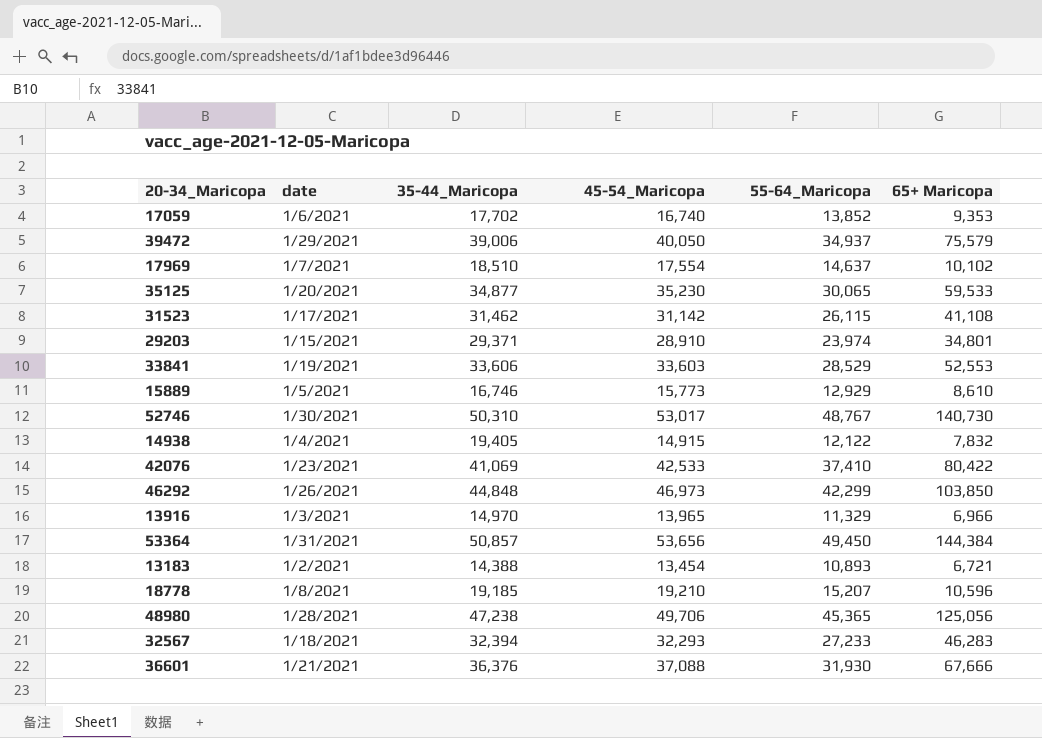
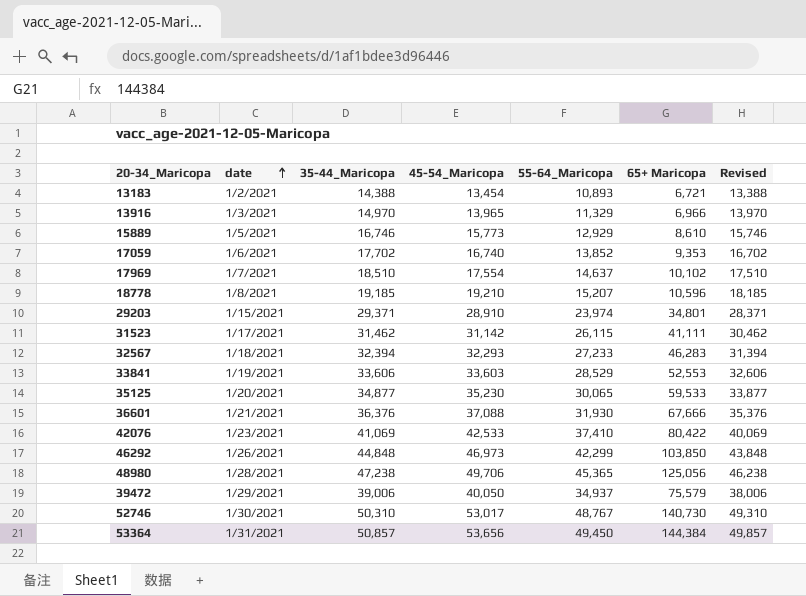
row order: none -> date ascending
column Revised | formula: none -> [35-44_Maricopa] - 1000
row 14938: 1/4/2021 | 19,405 | 14,915 | 12,122 | 7,832 -> none
31523 | 65+ Maricopa: 41,108 -> 41,111

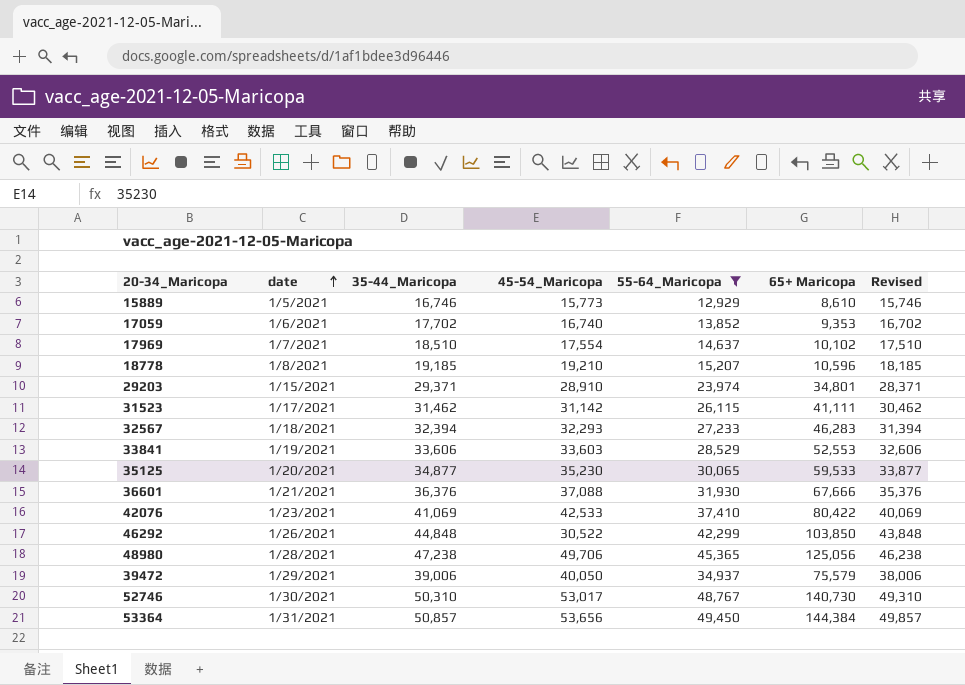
filter: none -> 55-64_Maricopa >= 12,929
46292 | 45-54_Maricopa: 46,973 -> 30,522

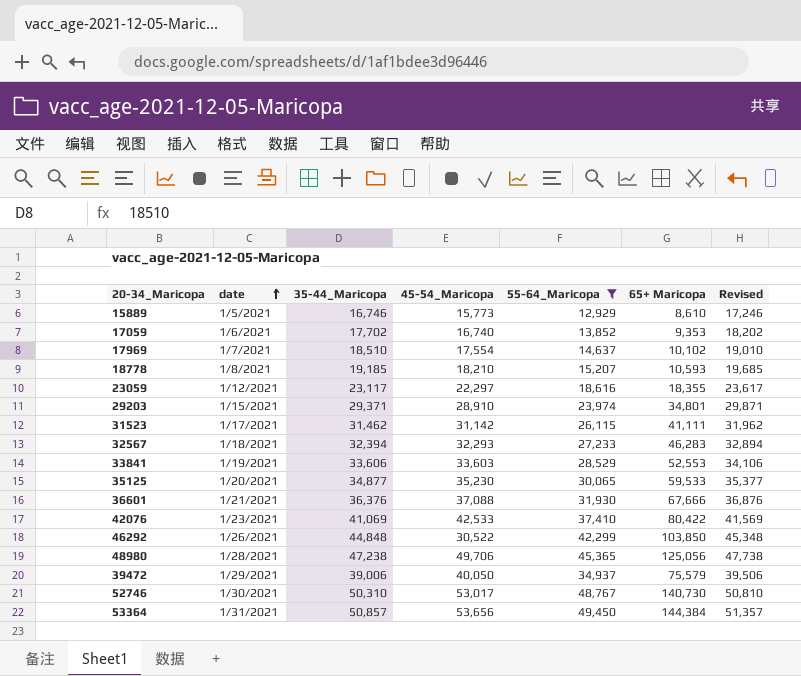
column Revised | formula: [35-44_Maricopa] - 1000 -> [35-44_Maricopa] + 500
18778 | 45-54_Maricopa: 19,210 -> 18,210
18778 | 65+ Maricopa: 10,596 -> 10,593
row 23059: none -> 1/12/2021 | 23,117 | 22,297 | 18,616 | 18,355 | 23,617

